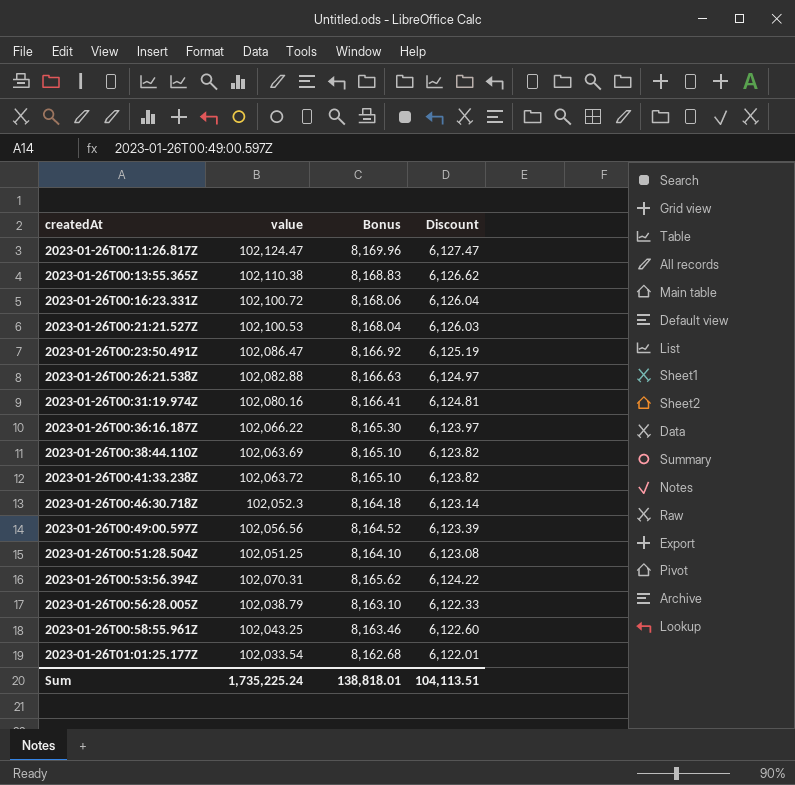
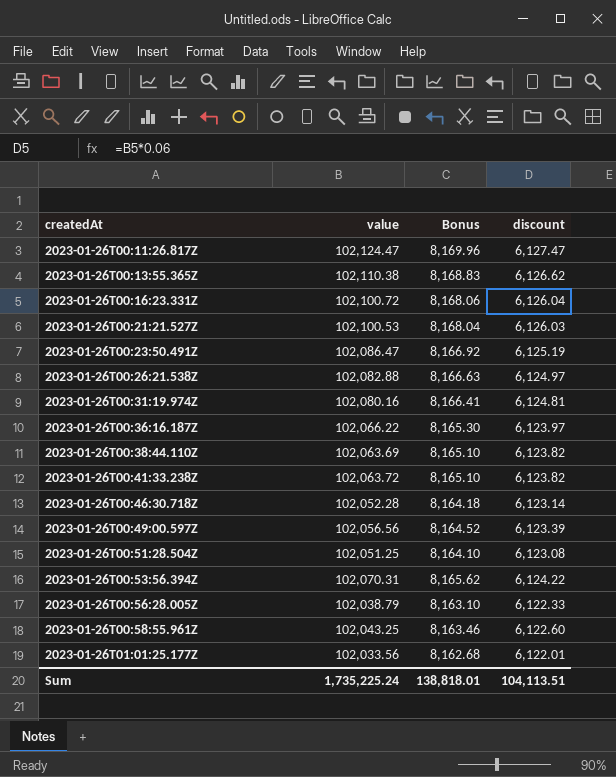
column name: Discount -> discount
2023-01-26T00:46:30.718Z | value: 102,052.3 -> 102,052.28
2023-01-26T01:01:25.177Z | value: 102,033.54 -> 102,033.56

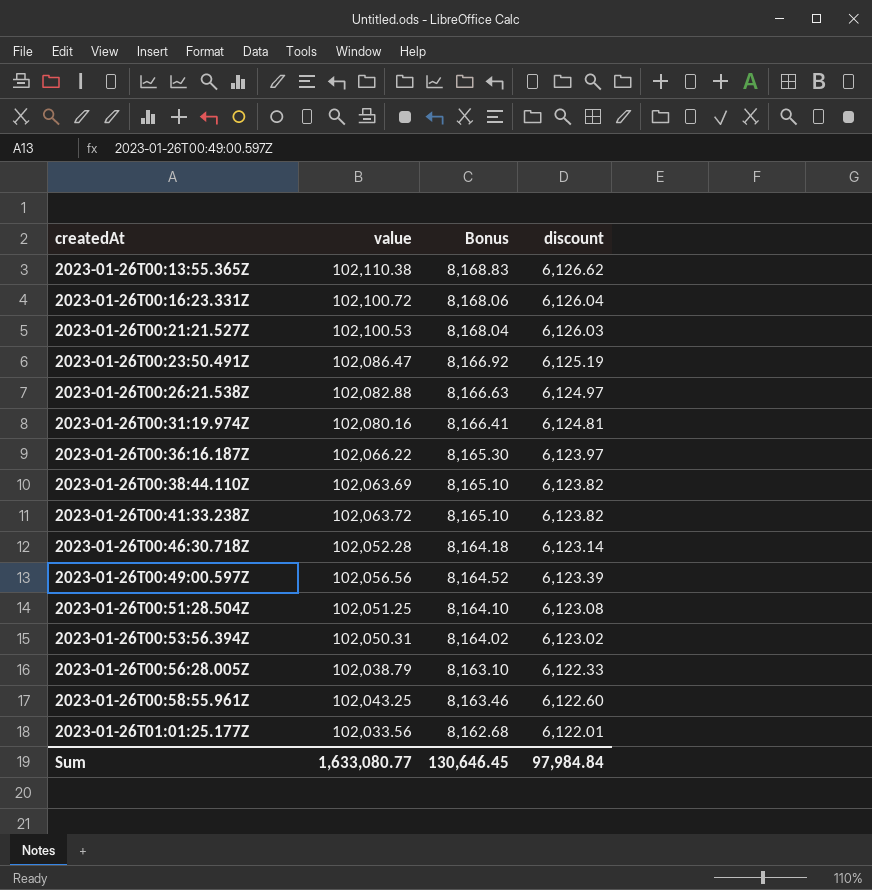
row 2023-01-26T00:11:26.817Z: 102,124.47 | 8,169.96 | 6,127.47 -> none
2023-01-26T00:53:56.394Z | value: 102,070.31 -> 102,050.31
2023-01-26T00:53:56.394Z | Bonus: 8,165.62 -> 8,164.02
2023-01-26T00:53:56.394Z | discount: 6,124.22 -> 6,123.02
Sum | value: 1,735,225.24 -> 1,633,080.77
Sum | Bonus: 138,818.01 -> 130,646.45
Sum | discount: 104,113.51 -> 97,984.84

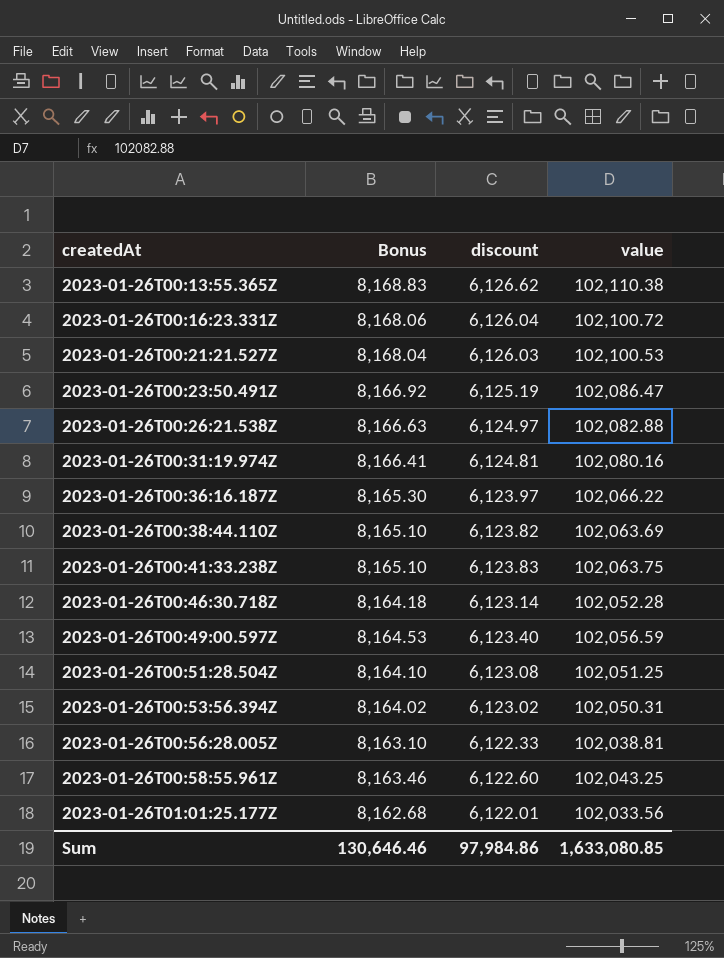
column value | position: 2 -> 4
2023-01-26T00:41:33.238Z | discount: 6,123.82 -> 6,123.83
2023-01-26T00:41:33.238Z | value: 102,063.72 -> 102,063.75
2023-01-26T00:49:00.597Z | Bonus: 8,164.52 -> 8,164.53
2023-01-26T00:49:00.597Z | discount: 6,123.39 -> 6,123.40
2023-01-26T00:49:00.597Z | value: 102,056.56 -> 102,056.59
2023-01-26T00:56:28.005Z | value: 102,038.79 -> 102,038.81
Sum | Bonus: 130,646.45 -> 130,646.46
Sum | discount: 97,984.84 -> 97,984.86
Sum | value: 1,633,080.77 -> 1,633,080.85

